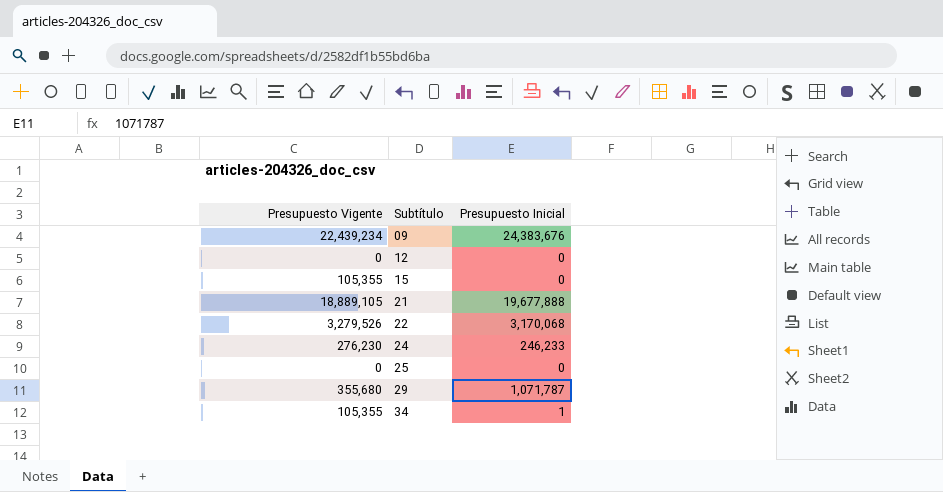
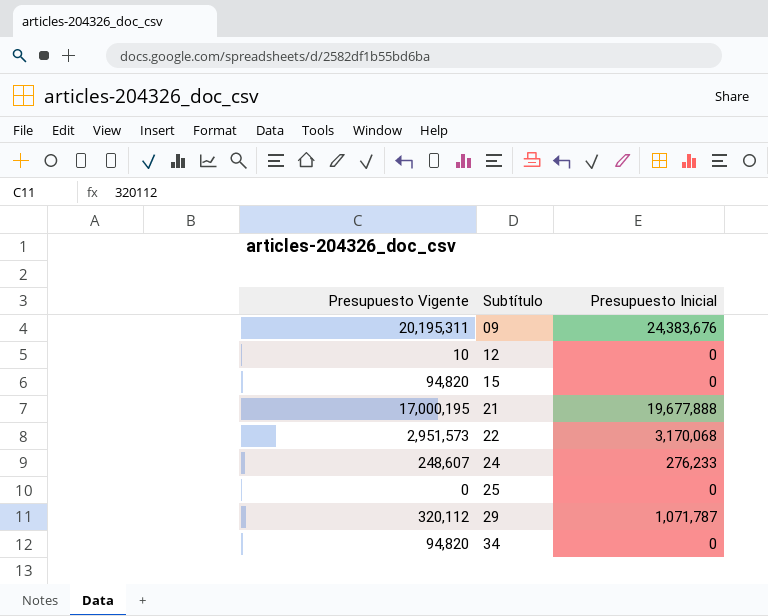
09 | Presupuesto Vigente: 22,439,234 -> 20,195,311
12 | Presupuesto Vigente: 0 -> 10
15 | Presupuesto Vigente: 105,355 -> 94,820
21 | Presupuesto Vigente: 18,889,105 -> 17,000,195
22 | Presupuesto Vigente: 3,279,526 -> 2,951,573
24 | Presupuesto Vigente: 276,230 -> 248,607
24 | Presupuesto Inicial: 246,233 -> 276,233
29 | Presupuesto Vigente: 355,680 -> 320,112
34 | Presupuesto Vigente: 105,355 -> 94,820
34 | Presupuesto Inicial: 1 -> 0

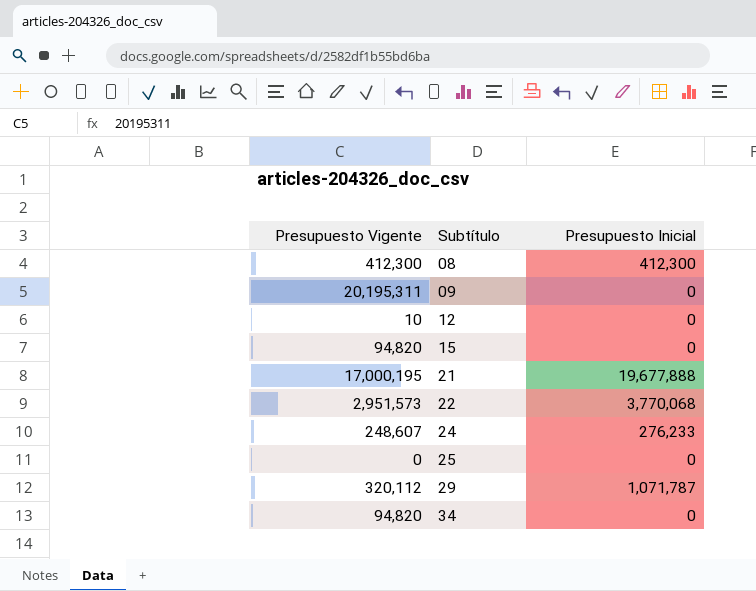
row 08: none -> 412,300 | 412,300
09 | Presupuesto Inicial: 24,383,676 -> 0
22 | Presupuesto Inicial: 3,170,068 -> 3,770,068

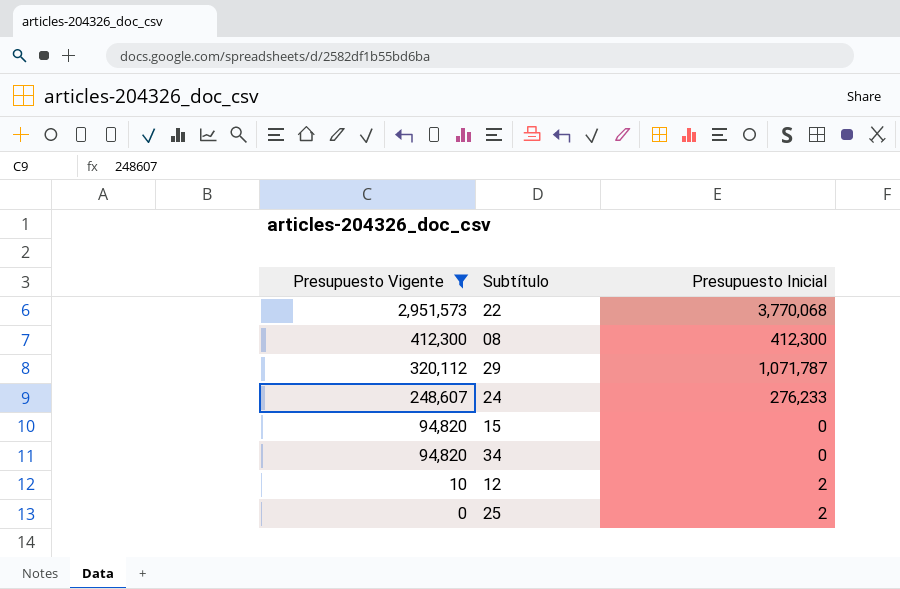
filter: none -> Presupuesto Vigente <= 2,951,573
row order: Subtítulo ascending -> Presupuesto Vigente descending
12 | Presupuesto Inicial: 0 -> 2
25 | Presupuesto Inicial: 0 -> 2

